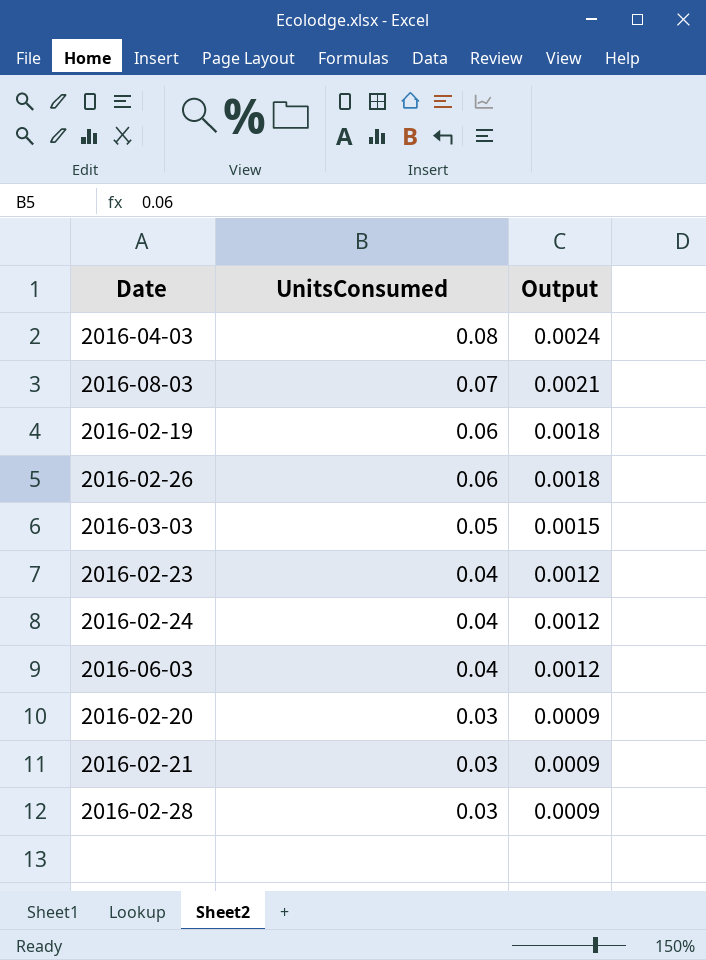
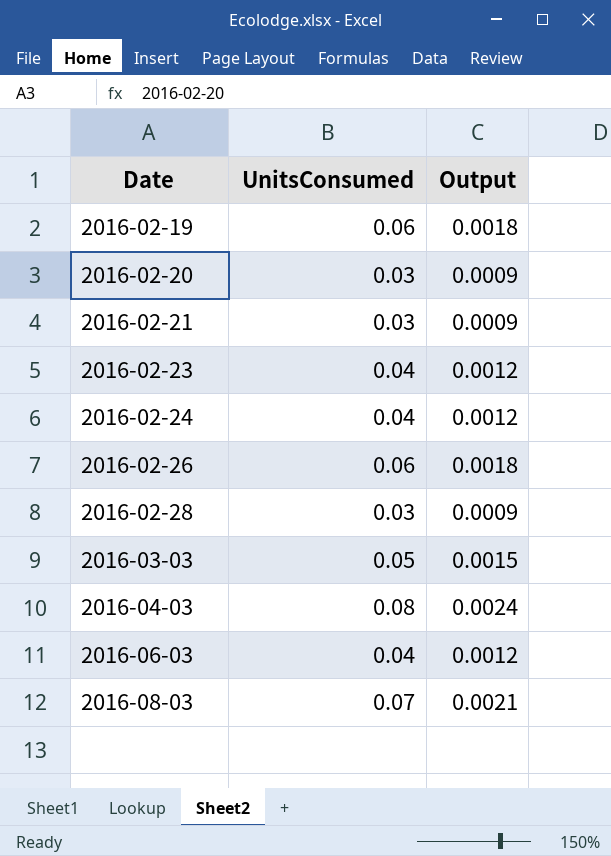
row order: UnitsConsumed descending -> Date ascending

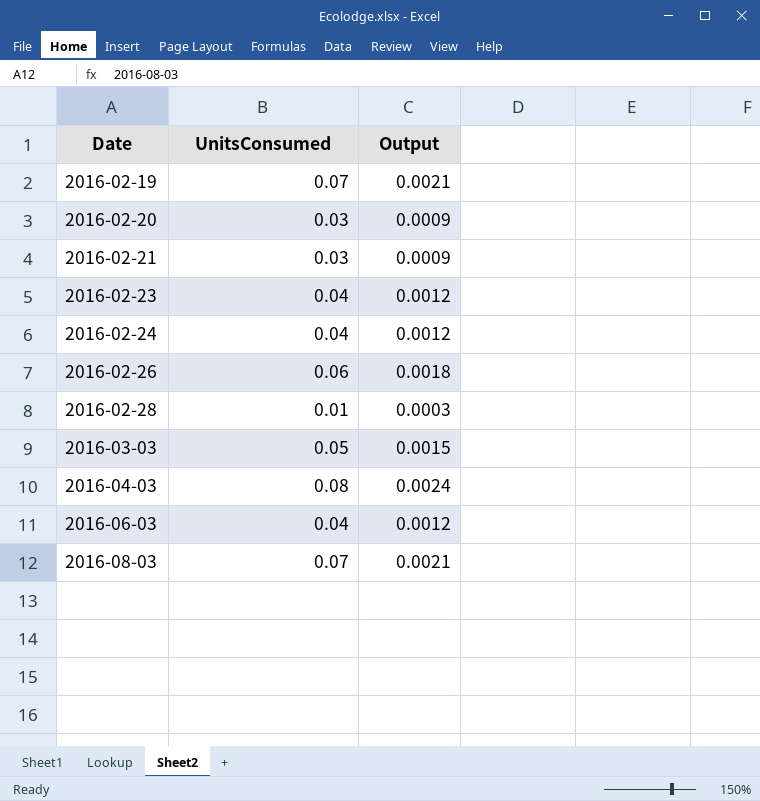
2016-02-19 | UnitsConsumed: 0.06 -> 0.07
2016-02-19 | Output: 0.0018 -> 0.0021
2016-02-28 | UnitsConsumed: 0.03 -> 0.01
2016-02-28 | Output: 0.0009 -> 0.0003

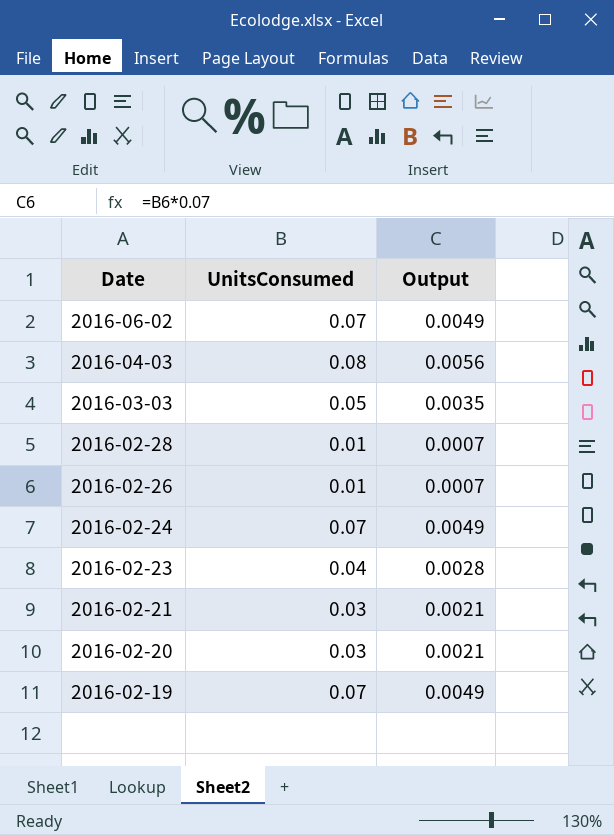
row order: Date ascending -> Date descending
column Output | formula: [UnitsConsumed] * 0.03 -> [UnitsConsumed] * 0.07
row 2016-06-03: 0.04 | 0.0012 -> none
row 2016-08-03: 0.07 | 0.0021 -> none
row 2016-06-02: none -> 0.07 | 0.0049
2016-02-26 | UnitsConsumed: 0.06 -> 0.01
2016-02-24 | UnitsConsumed: 0.04 -> 0.07

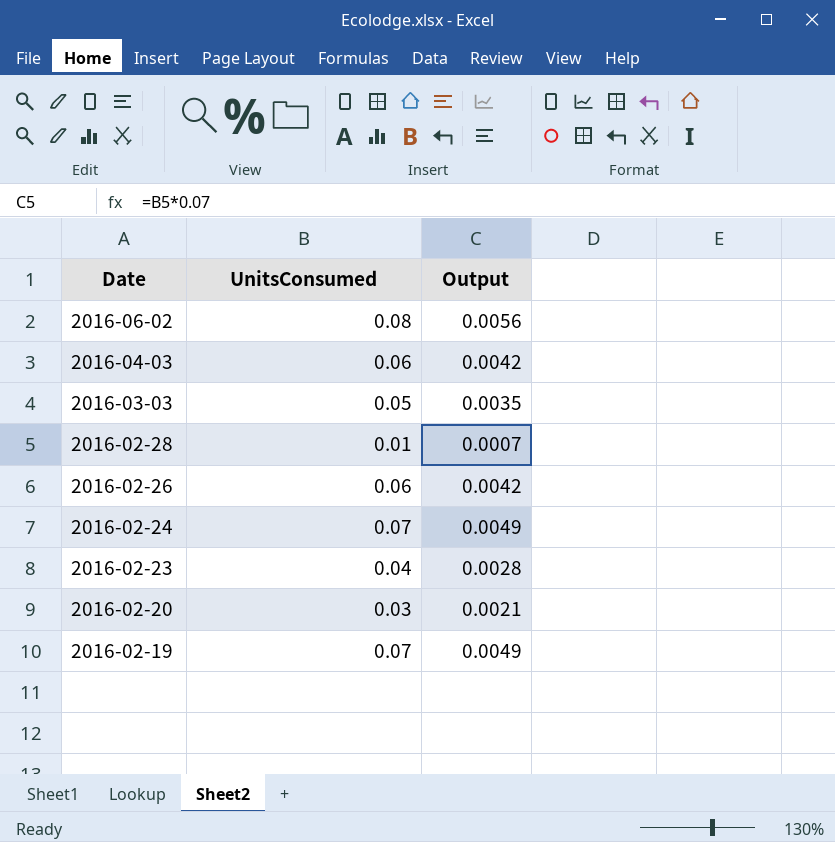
row 2016-02-21: 0.03 | 0.0021 -> none
2016-06-02 | UnitsConsumed: 0.07 -> 0.08
2016-06-02 | Output: 0.0049 -> 0.0056
2016-04-03 | UnitsConsumed: 0.08 -> 0.06
2016-04-03 | Output: 0.0056 -> 0.0042
2016-02-26 | UnitsConsumed: 0.01 -> 0.06
2016-02-26 | Output: 0.0007 -> 0.0042

